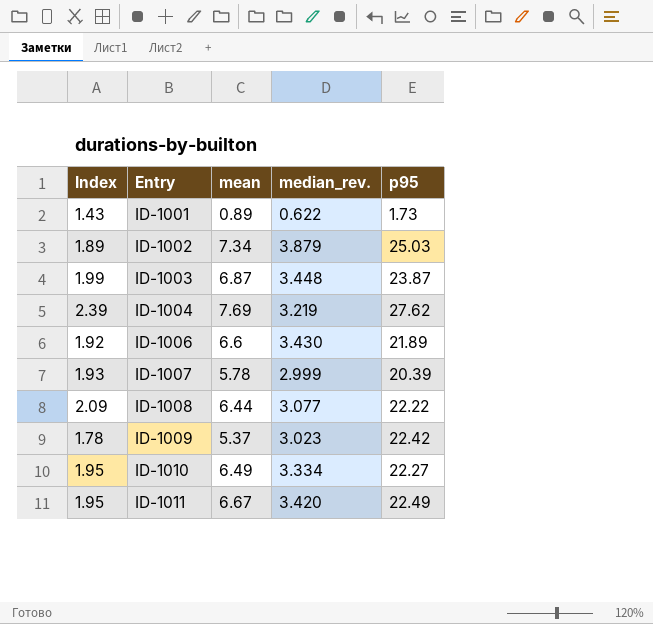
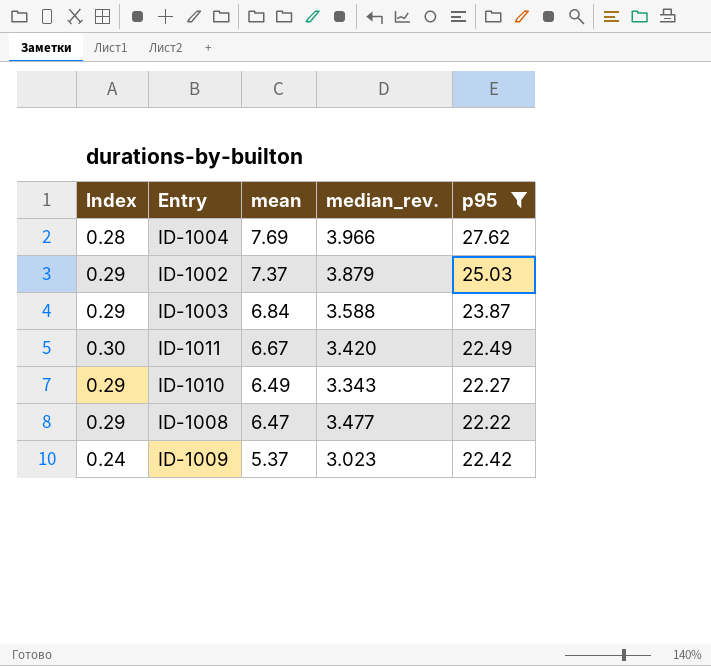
filter: none -> p95 >= 22.22
row order: Entry ascending -> mean descending
column Index | formula: [mean] / [median_rev.] -> [mean] / [p95]
ID-1004 | median_rev.: 3.219 -> 3.966
ID-1002 | mean: 7.34 -> 7.37
ID-1003 | mean: 6.87 -> 6.84
ID-1003 | median_rev.: 3.448 -> 3.588
ID-1010 | median_rev.: 3.334 -> 3.343
ID-1008 | mean: 6.44 -> 6.47
ID-1008 | median_rev.: 3.077 -> 3.477

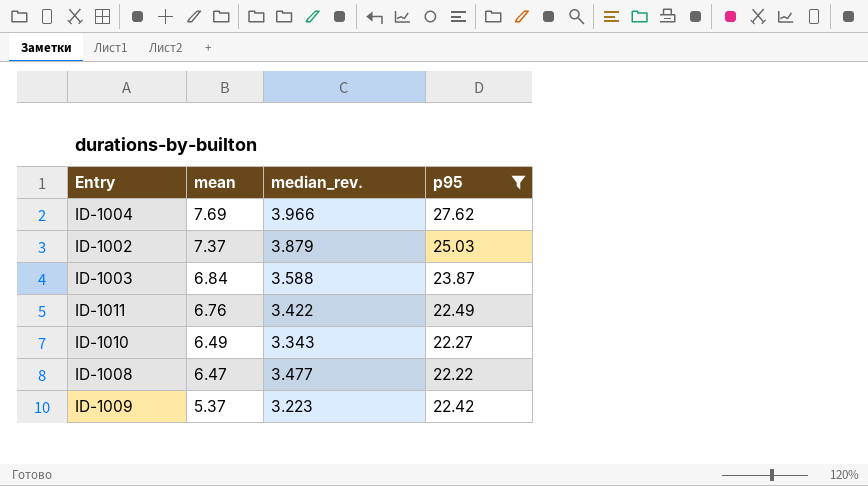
column Index | formula: [mean] / [p95] -> none
ID-1011 | mean: 6.67 -> 6.76
ID-1011 | median_rev.: 3.420 -> 3.422
ID-1009 | median_rev.: 3.023 -> 3.223

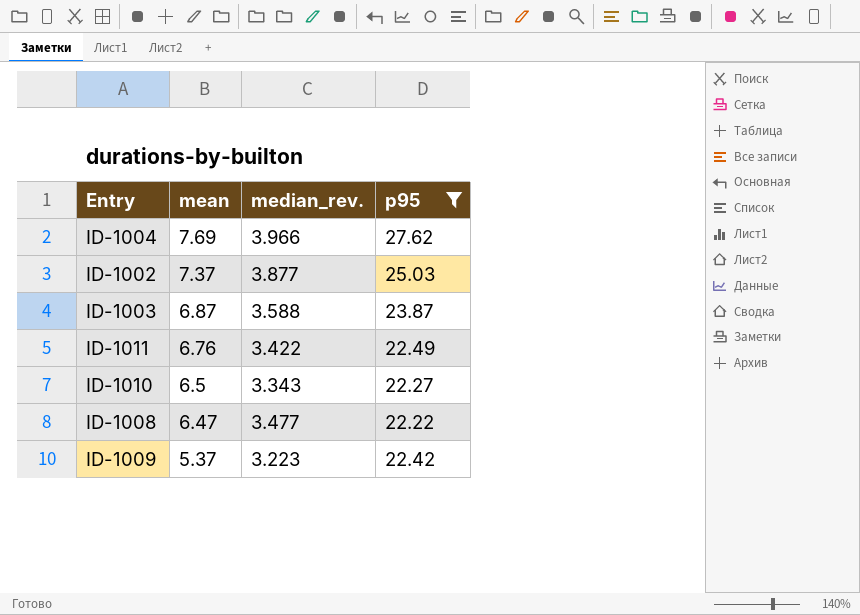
ID-1002 | median_rev.: 3.879 -> 3.877
ID-1003 | mean: 6.84 -> 6.87
ID-1010 | mean: 6.49 -> 6.5

